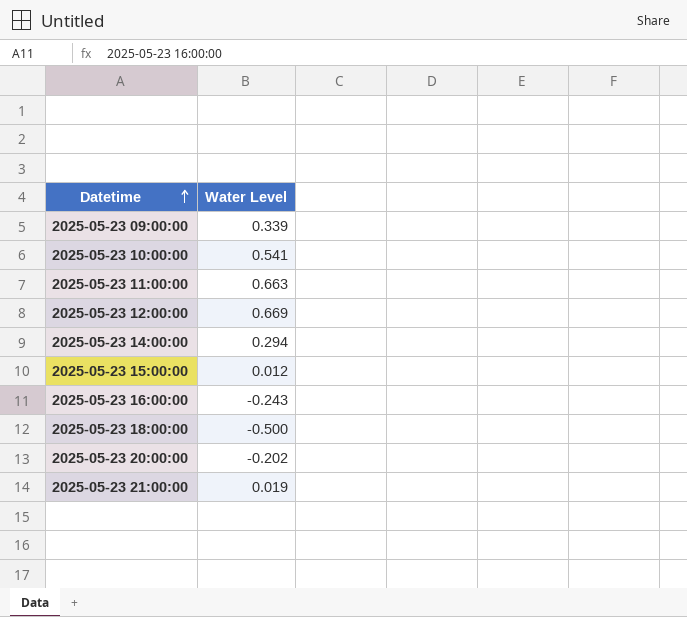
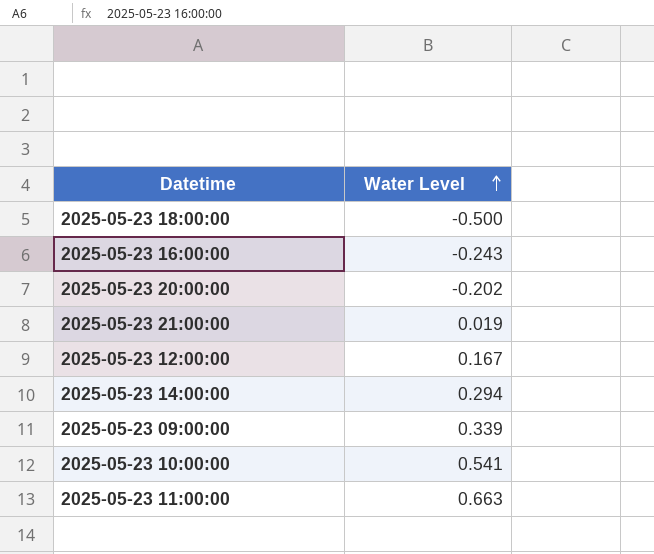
row order: Datetime ascending -> Water Level ascending
row 2025-05-23 15:00:00: 0.012 -> none
2025-05-23 12:00:00 | Water Level: 0.669 -> 0.167

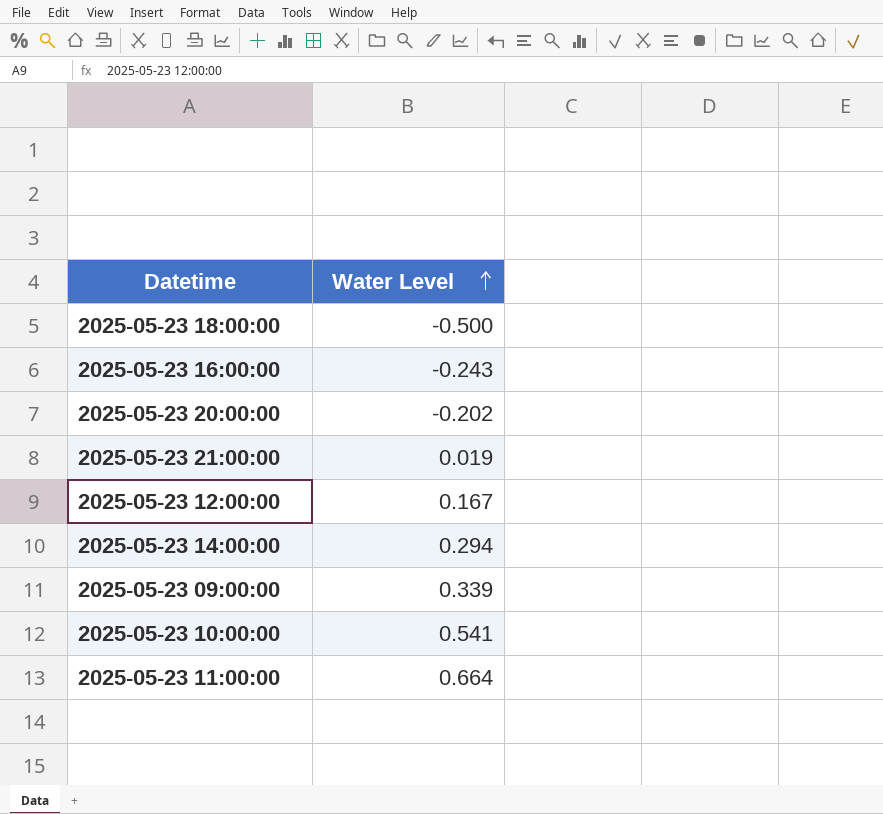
2025-05-23 11:00:00 | Water Level: 0.663 -> 0.664

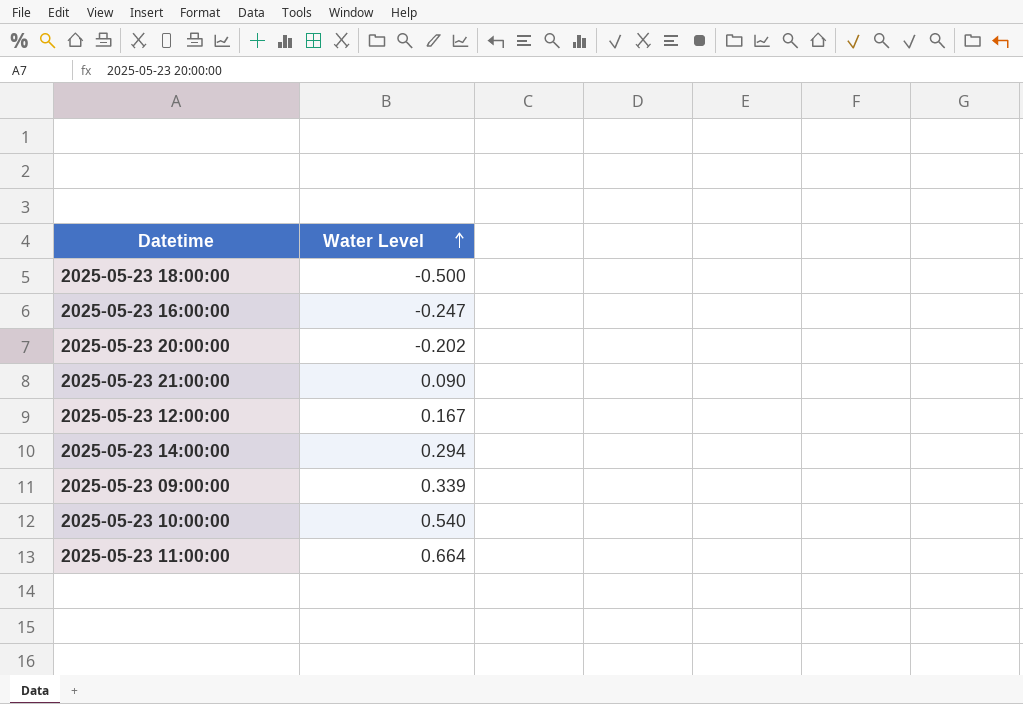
2025-05-23 16:00:00 | Water Level: -0.243 -> -0.247
2025-05-23 21:00:00 | Water Level: 0.019 -> 0.090
2025-05-23 10:00:00 | Water Level: 0.541 -> 0.540

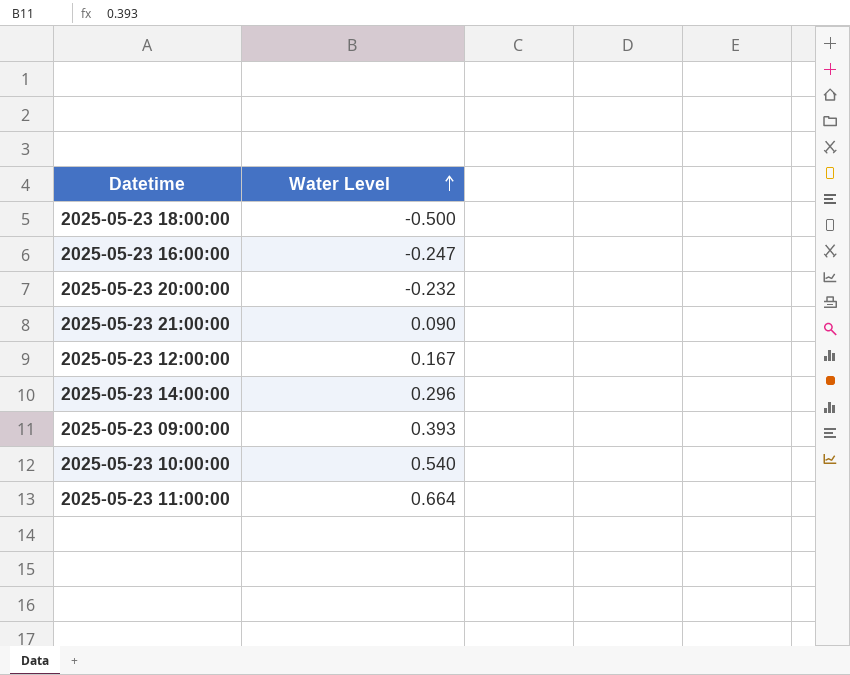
2025-05-23 20:00:00 | Water Level: -0.202 -> -0.232
2025-05-23 14:00:00 | Water Level: 0.294 -> 0.296
2025-05-23 09:00:00 | Water Level: 0.339 -> 0.393

